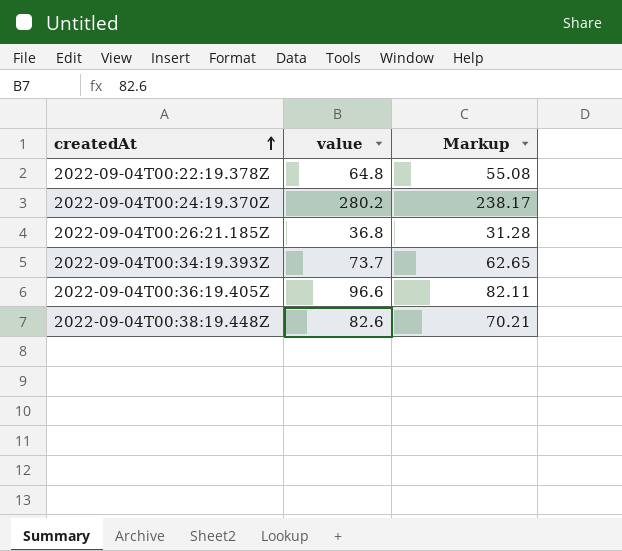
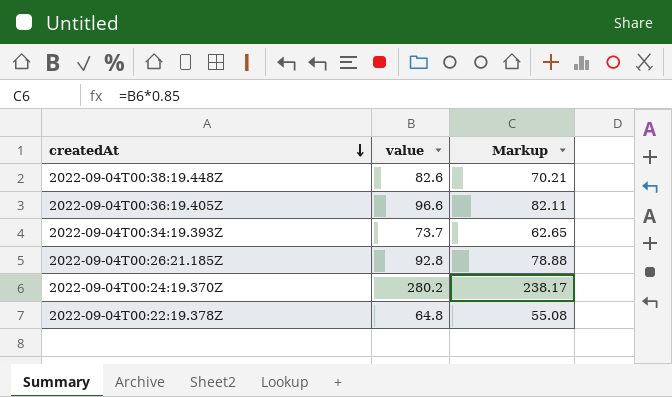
row order: createdAt ascending -> createdAt descending
2022-09-04T00:26:21.185Z | value: 36.8 -> 92.8
2022-09-04T00:26:21.185Z | Markup: 31.28 -> 78.88

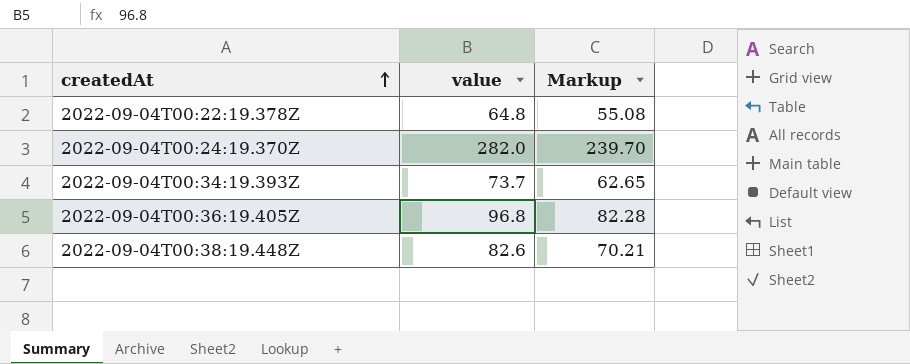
row order: createdAt descending -> createdAt ascending
row 2022-09-04T00:26:21.185Z: 92.8 | 78.88 -> none
2022-09-04T00:24:19.370Z | value: 280.2 -> 282.0
2022-09-04T00:24:19.370Z | Markup: 238.17 -> 239.70
2022-09-04T00:36:19.405Z | value: 96.6 -> 96.8
2022-09-04T00:36:19.405Z | Markup: 82.11 -> 82.28

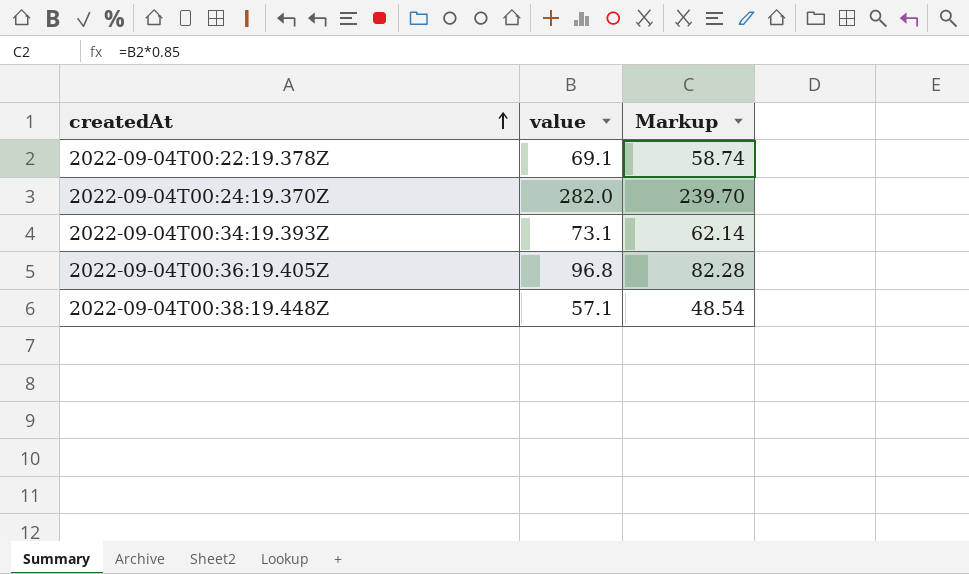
2022-09-04T00:22:19.378Z | value: 64.8 -> 69.1
2022-09-04T00:22:19.378Z | Markup: 55.08 -> 58.74
2022-09-04T00:34:19.393Z | value: 73.7 -> 73.1
2022-09-04T00:34:19.393Z | Markup: 62.65 -> 62.14
2022-09-04T00:38:19.448Z | value: 82.6 -> 57.1
2022-09-04T00:38:19.448Z | Markup: 70.21 -> 48.54

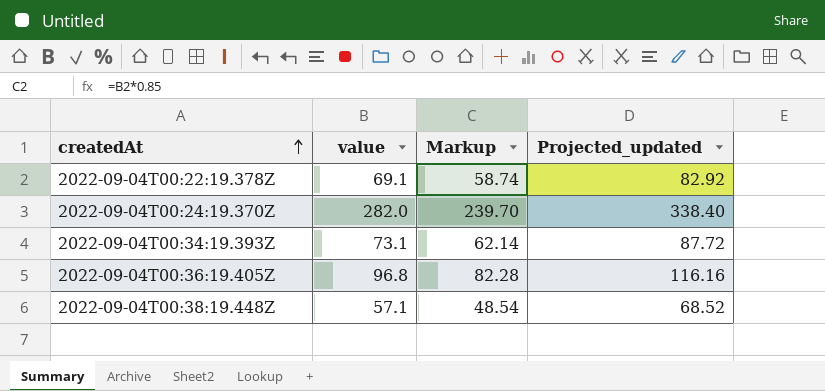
column Projected_updated | formula: none -> [value] * 1.2

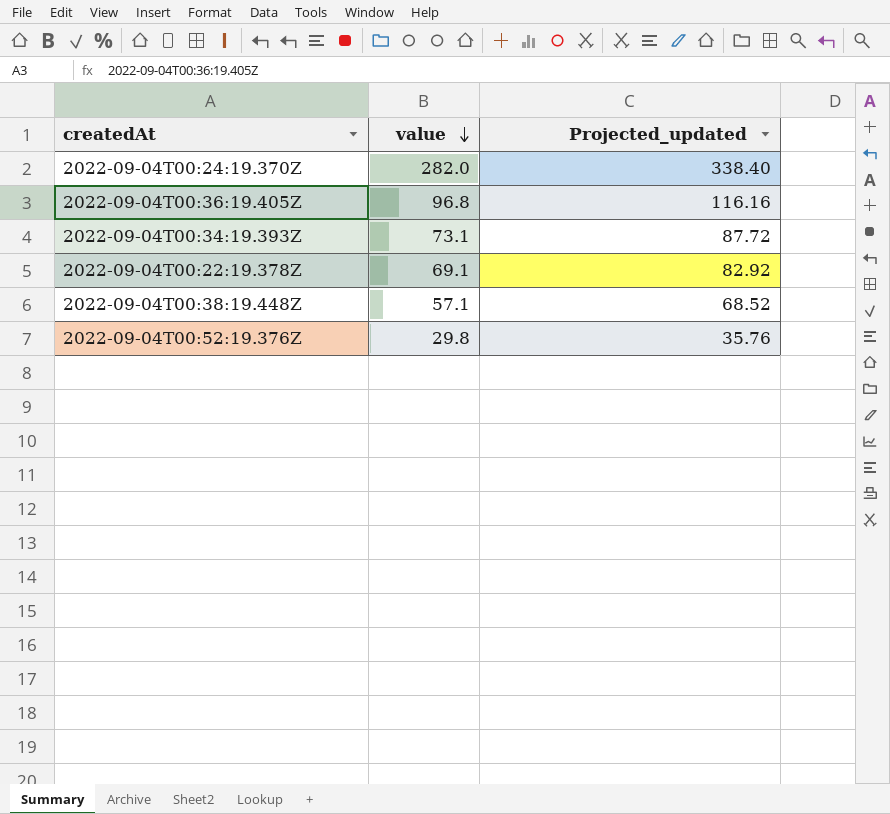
row order: createdAt ascending -> value descending
column Markup | formula: [value] * 0.85 -> none
row 2022-09-04T00:52:19.376Z: none -> 29.8 | 35.76

